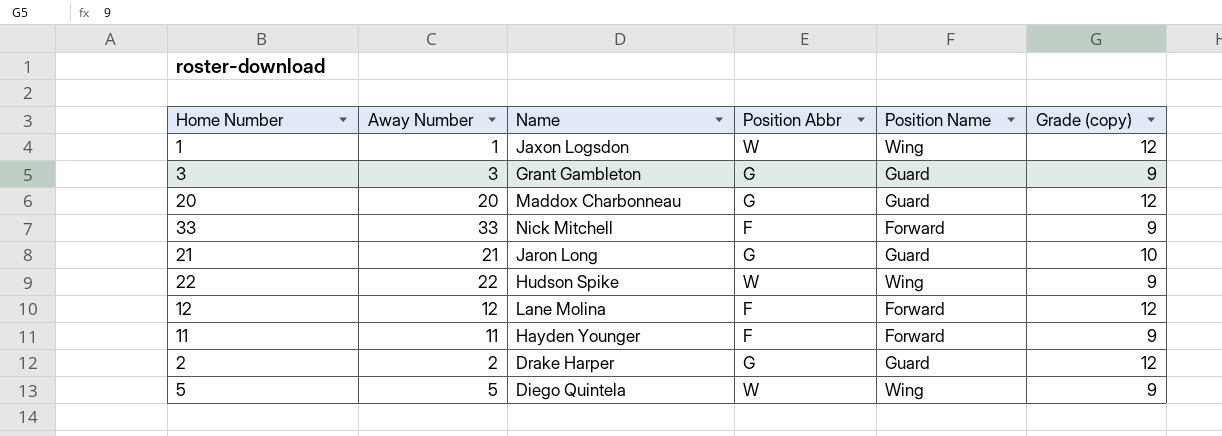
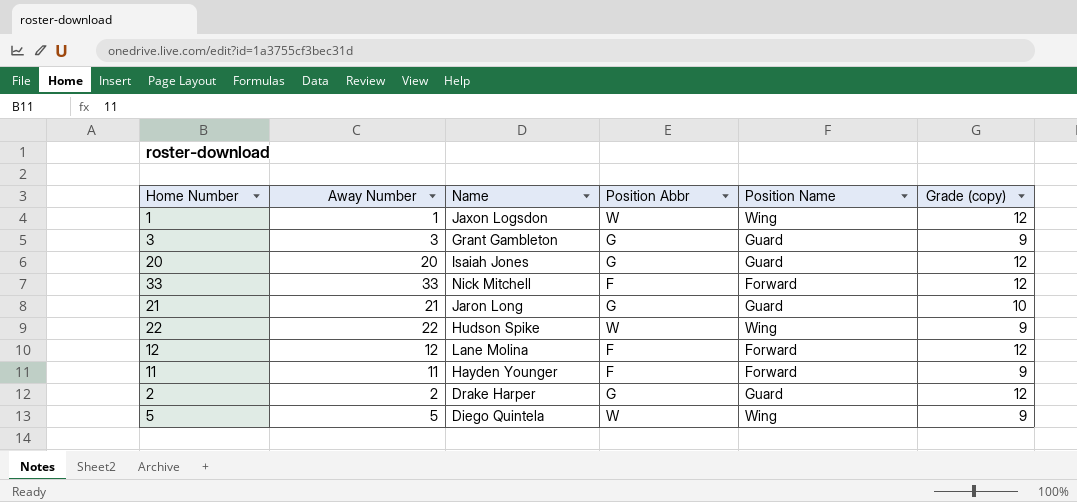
20 | Name: Maddox Charbonneau -> Isaiah Jones
33 | Grade (copy): 9 -> 12

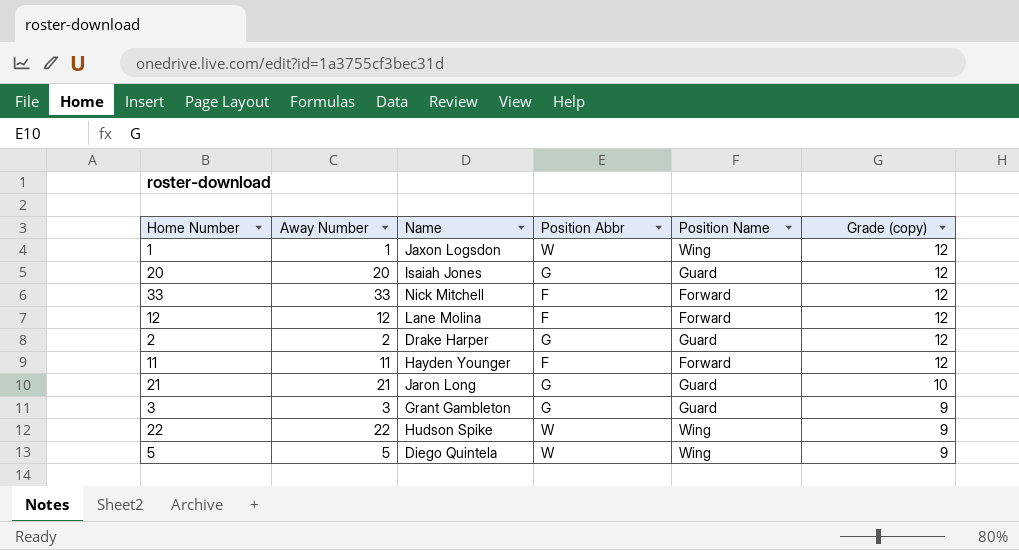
row order: none -> Grade (copy) descending
11 | Grade (copy): 9 -> 12

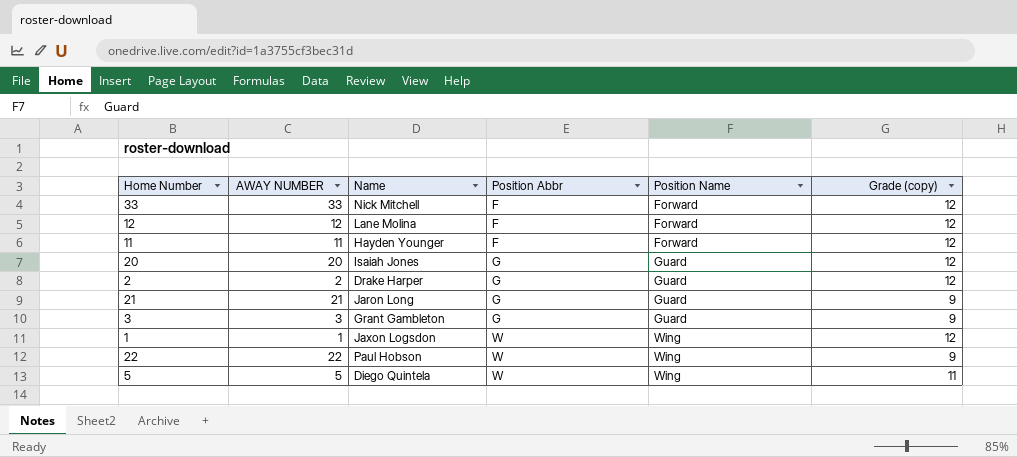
row order: Grade (copy) descending -> Position Abbr ascending
column name: Away Number -> AWAY NUMBER
21 | Grade (copy): 10 -> 9
22 | Name: Hudson Spike -> Paul Hobson
5 | Grade (copy): 9 -> 11

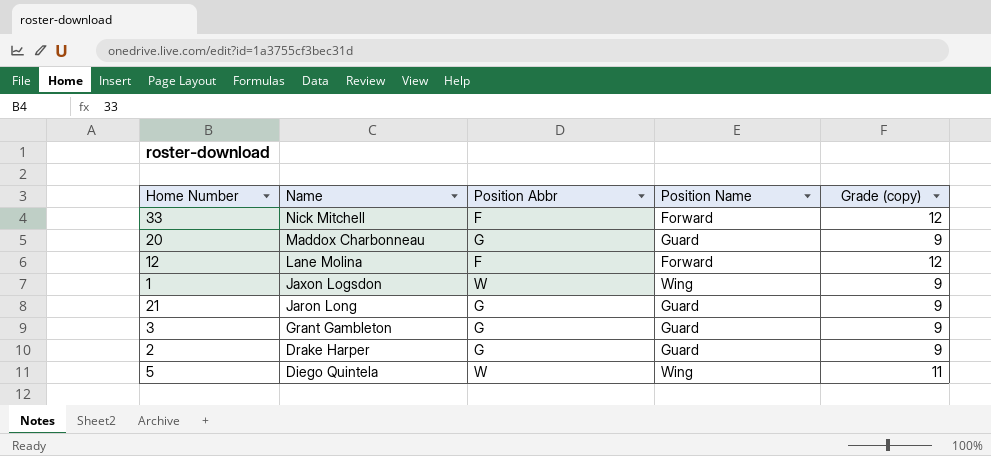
row order: Position Abbr ascending -> Name descending
column AWAY NUMBER | position: 2 -> none
row 11: 11 | Hayden Younger | F | Forward | 12 -> none
row 22: 22 | Paul Hobson | W | Wing | 9 -> none
20 | Name: Isaiah Jones -> Maddox Charbonneau
20 | Grade (copy): 12 -> 9
1 | Grade (copy): 12 -> 9
2 | Grade (copy): 12 -> 9

